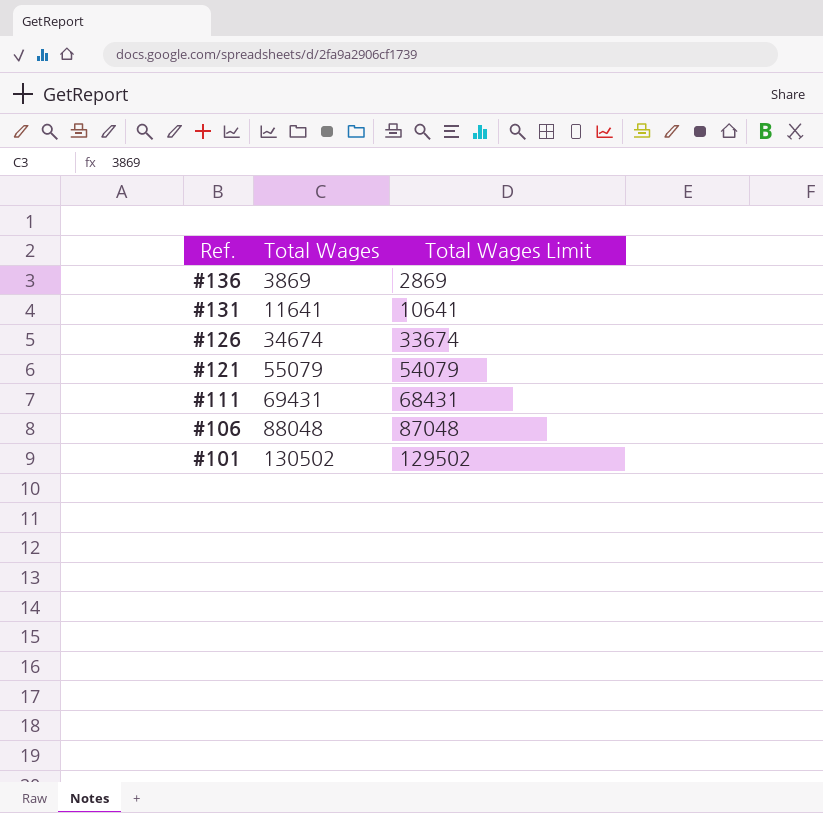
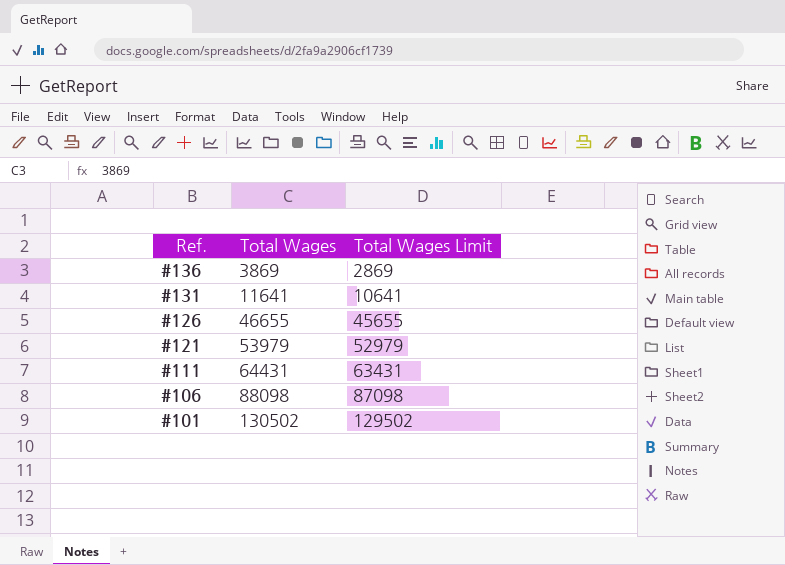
#126 | Total Wages: 34674 -> 46655
#126 | Total Wages Limit: 33674 -> 45655
#121 | Total Wages: 55079 -> 53979
#121 | Total Wages Limit: 54079 -> 52979
#111 | Total Wages: 69431 -> 64431
#111 | Total Wages Limit: 68431 -> 63431
#106 | Total Wages: 88048 -> 88098
#106 | Total Wages Limit: 87048 -> 87098

